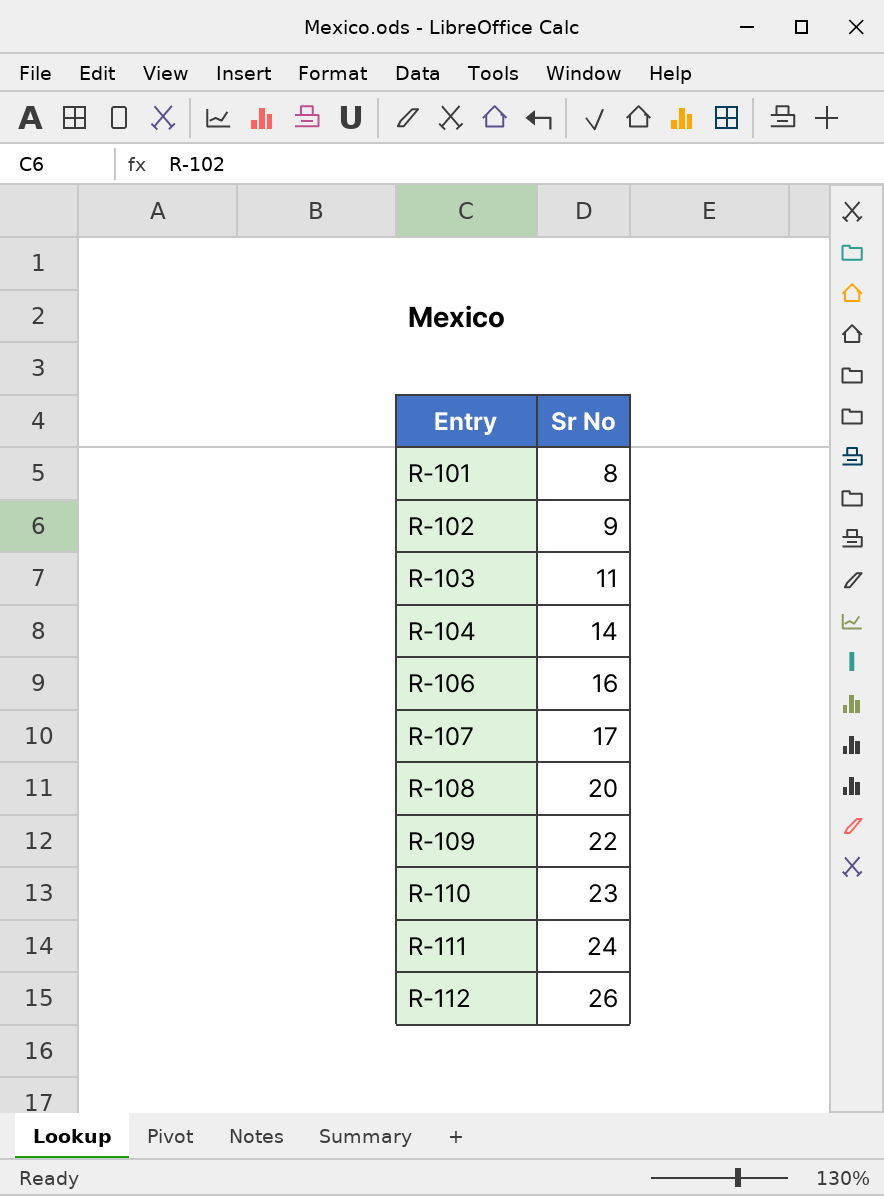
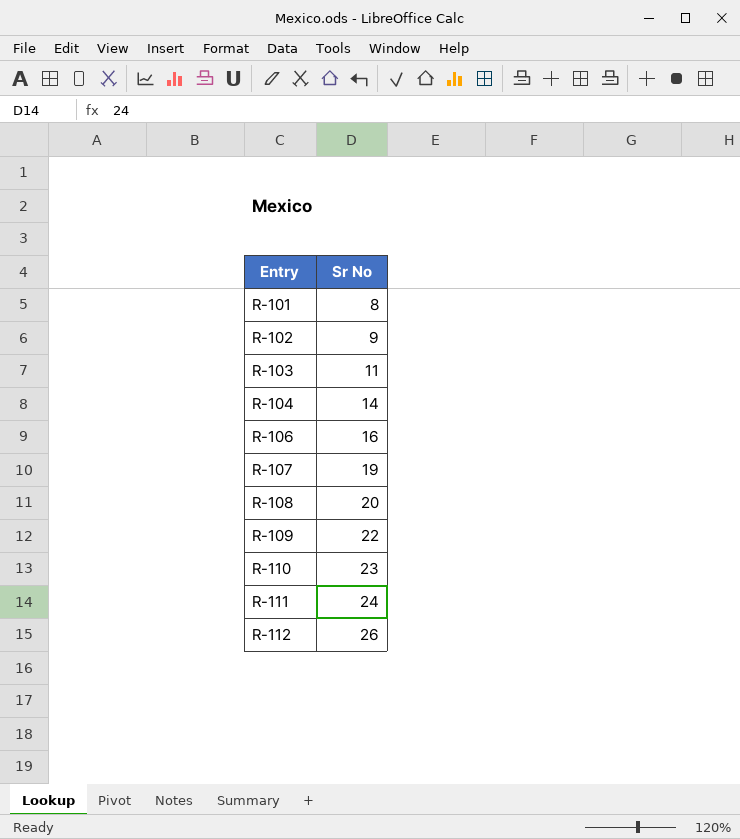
R-107 | Sr No: 17 -> 19

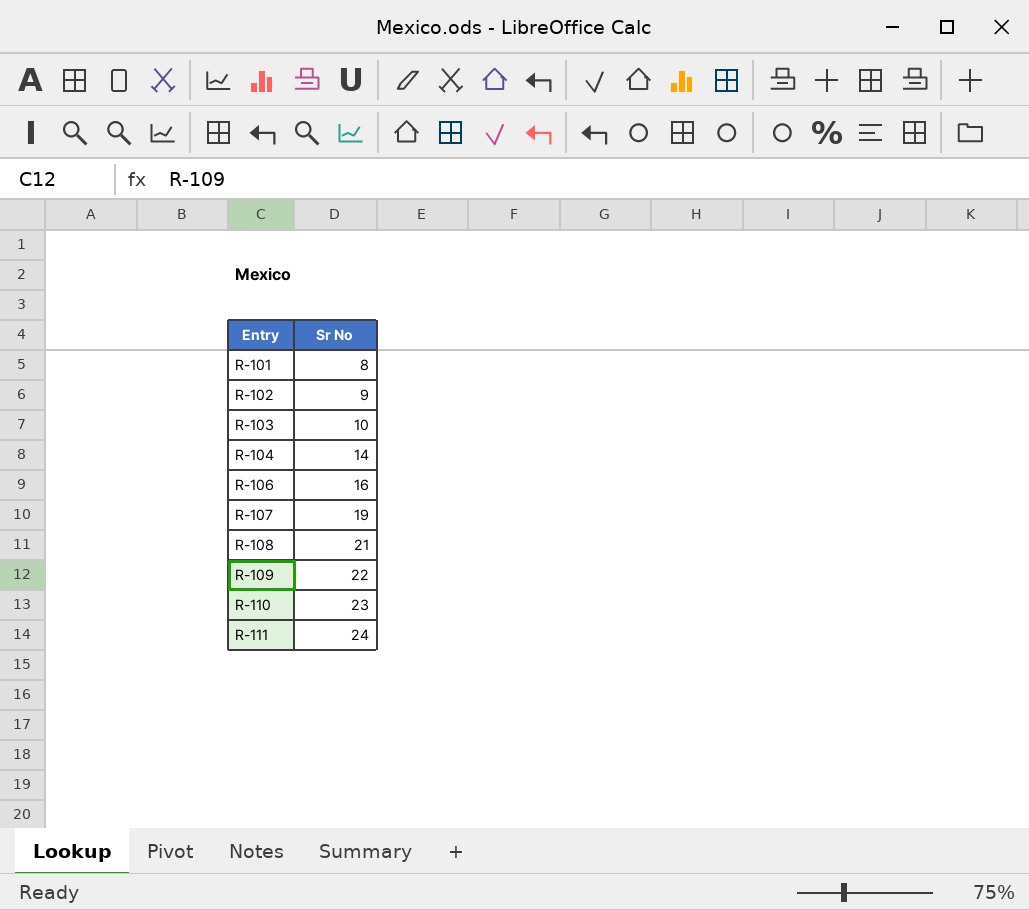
row R-112: 26 -> none
R-103 | Sr No: 11 -> 10
R-108 | Sr No: 20 -> 21

